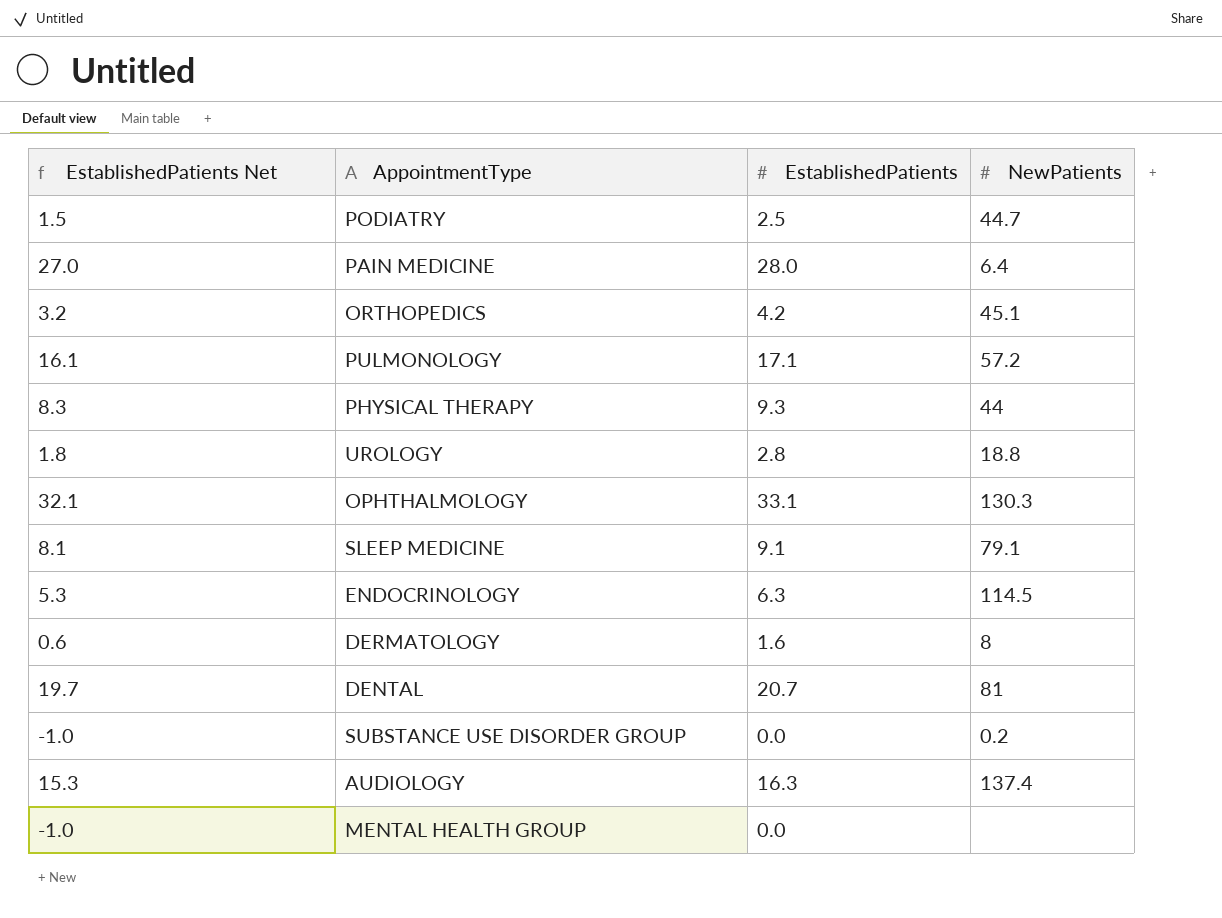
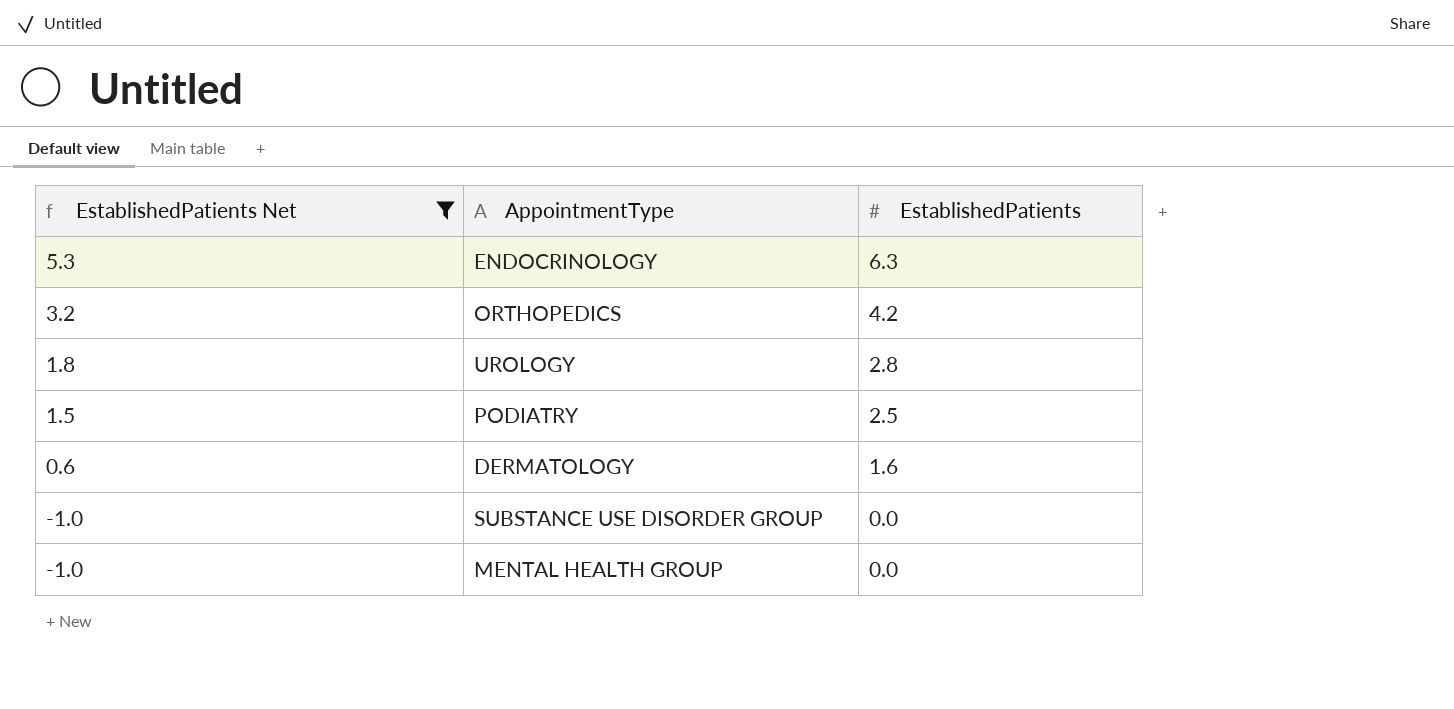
filter: none -> EstablishedPatients Net <= 5.3
row order: none -> EstablishedPatients Net descending
column NewPatients | position: 4 -> none

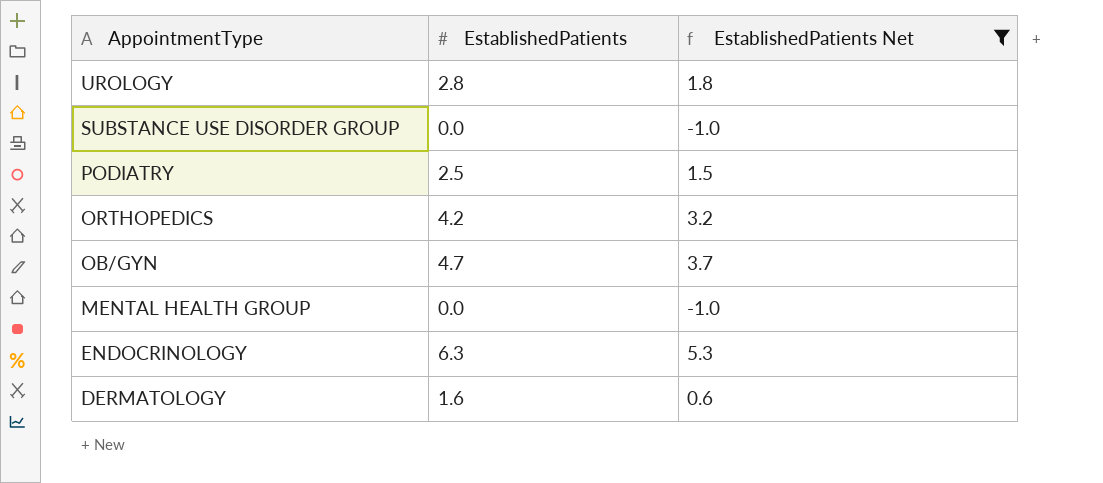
row order: EstablishedPatients Net descending -> AppointmentType descending
column EstablishedPatients Net | position: 1 -> 3
row OB/GYN: none -> 4.7 | 3.7

